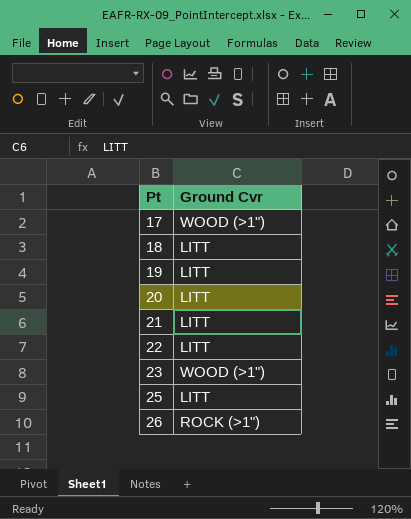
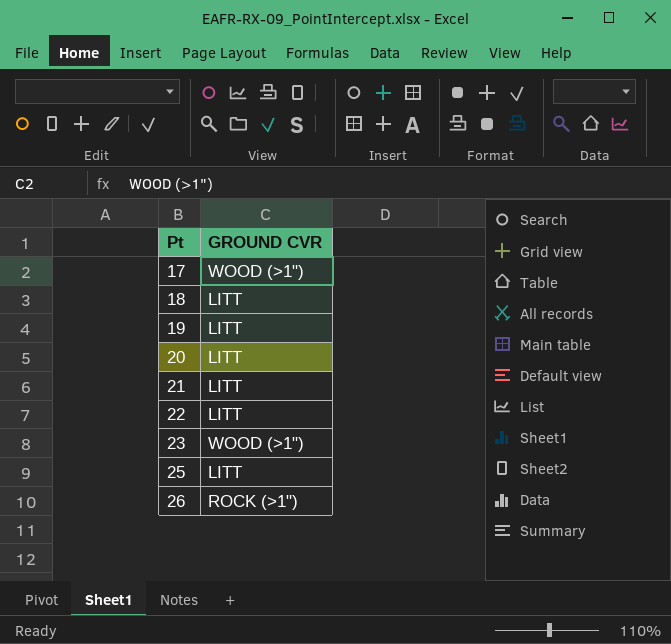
column name: Ground Cvr -> GROUND CVR

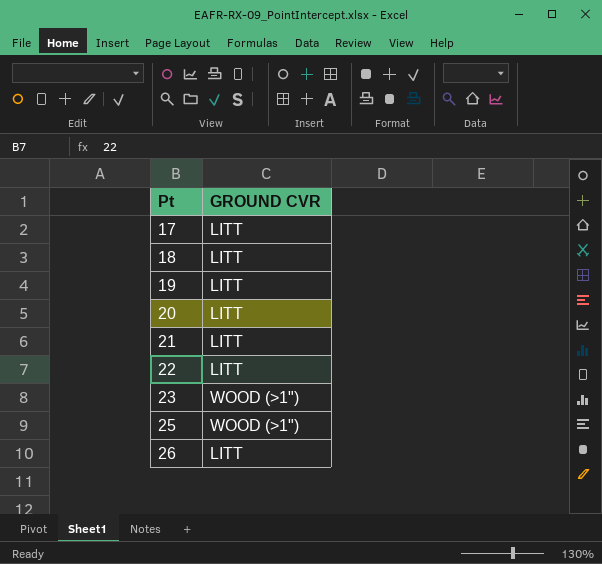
17 | GROUND CVR: WOOD (>1") -> LITT
25 | GROUND CVR: LITT -> WOOD (>1")
26 | GROUND CVR: ROCK (>1") -> LITT

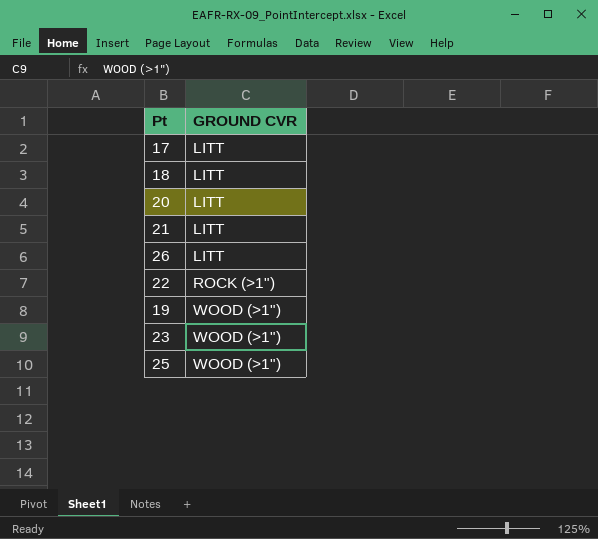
row order: Pt ascending -> GROUND CVR ascending
22 | GROUND CVR: LITT -> ROCK (>1")
19 | GROUND CVR: LITT -> WOOD (>1")

